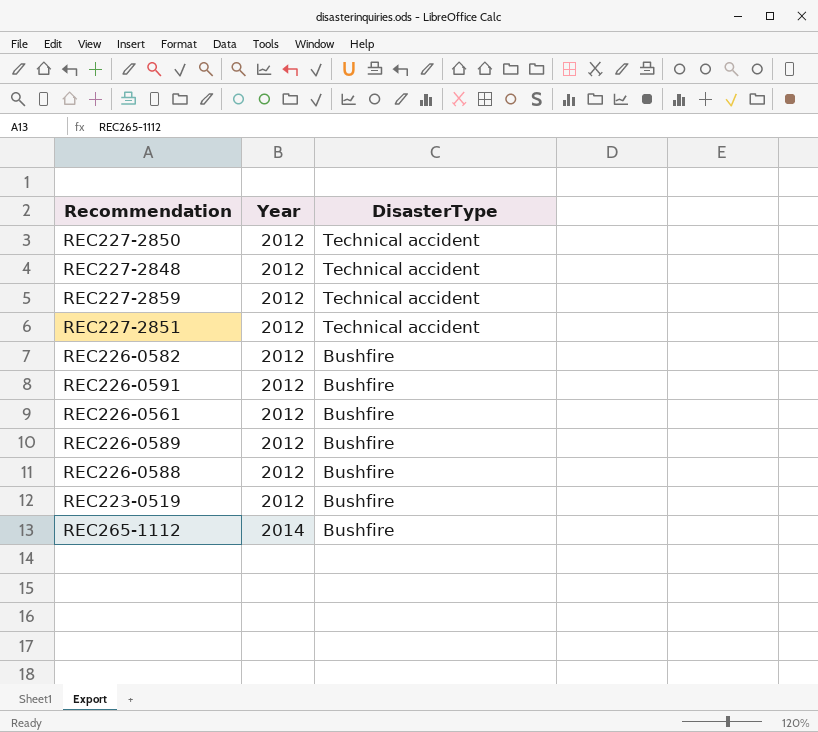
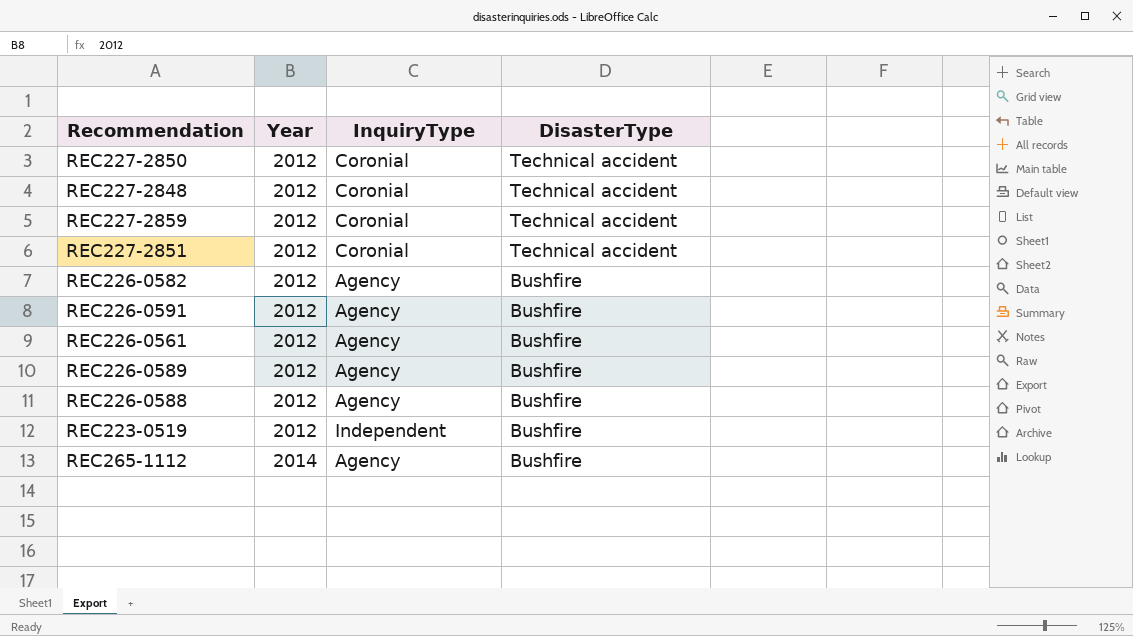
column InquiryType | position: none -> 3

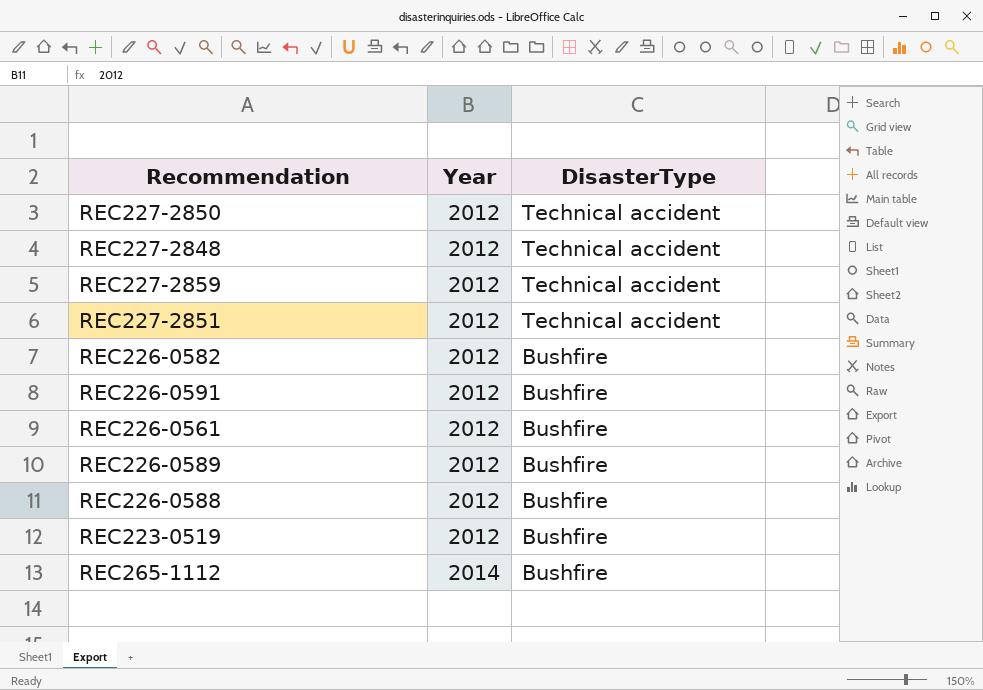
column InquiryType | position: 3 -> none

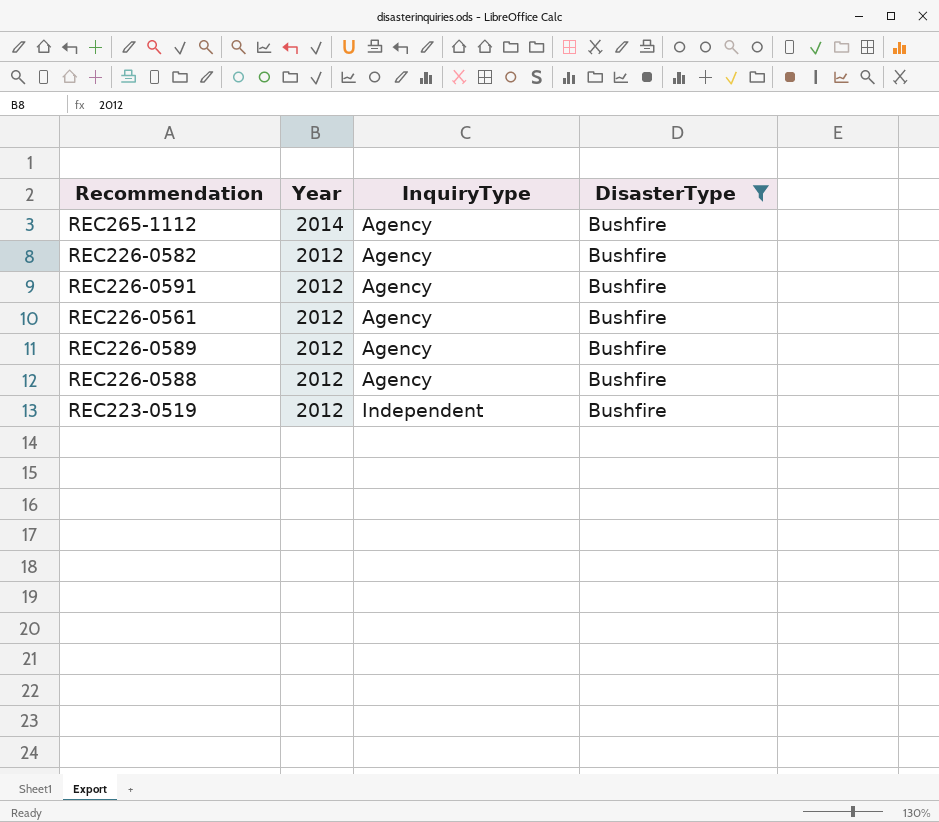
filter: none -> DisasterType = Bushfire
row order: Year ascending -> Year descending
column InquiryType | position: none -> 3

